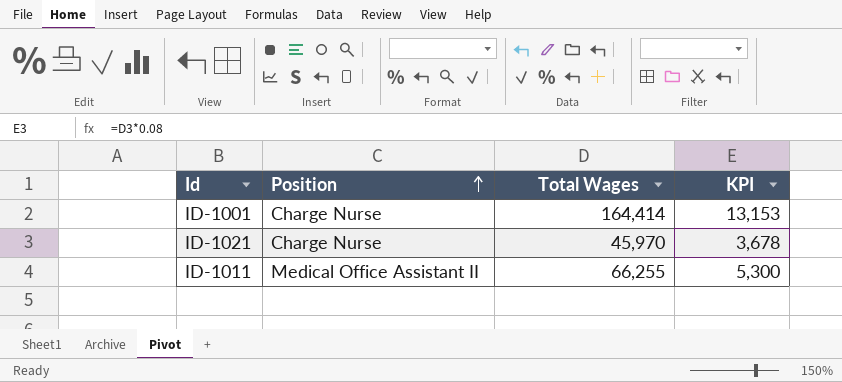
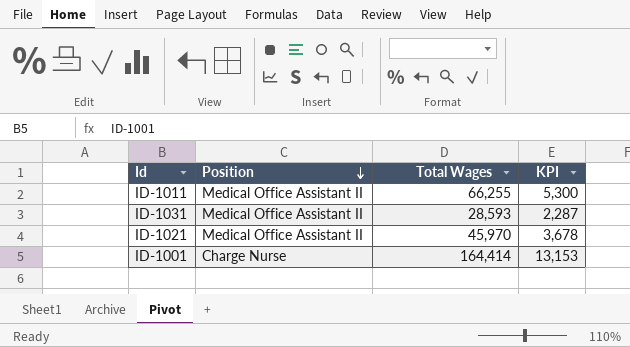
row order: Position ascending -> Position descending
row ID-1031: none -> Medical Office Assistant II | 28,593 | 2,287
ID-1021 | Position: Charge Nurse -> Medical Office Assistant II

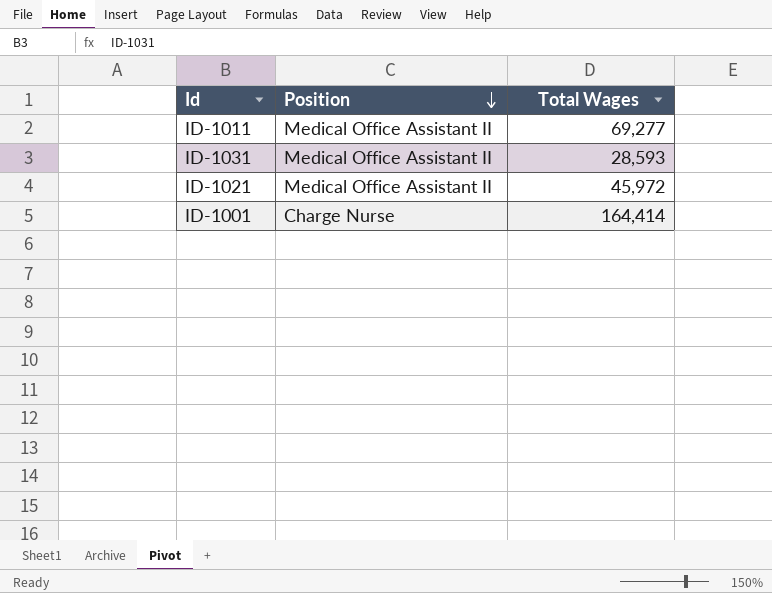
column KPI | formula: [Total Wages] * 0.08 -> none
ID-1011 | Total Wages: 66,255 -> 69,277
ID-1021 | Total Wages: 45,970 -> 45,972

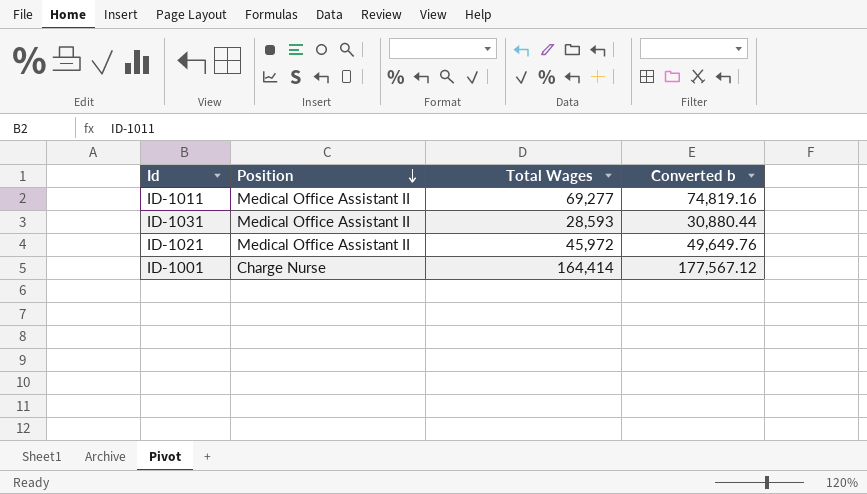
column Converted b | formula: none -> [Total Wages] * 1.08

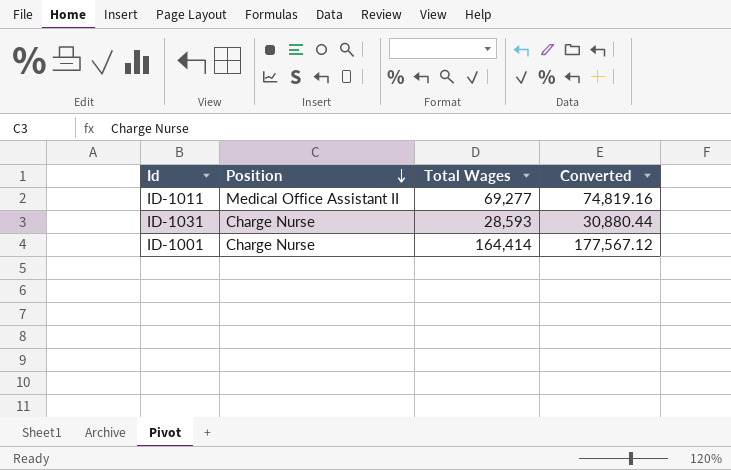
column name: Converted b -> Converted
row ID-1021: Medical Office Assistant II | 45,972 | 49,649.76 -> none
ID-1031 | Position: Medical Office Assistant II -> Charge Nurse

